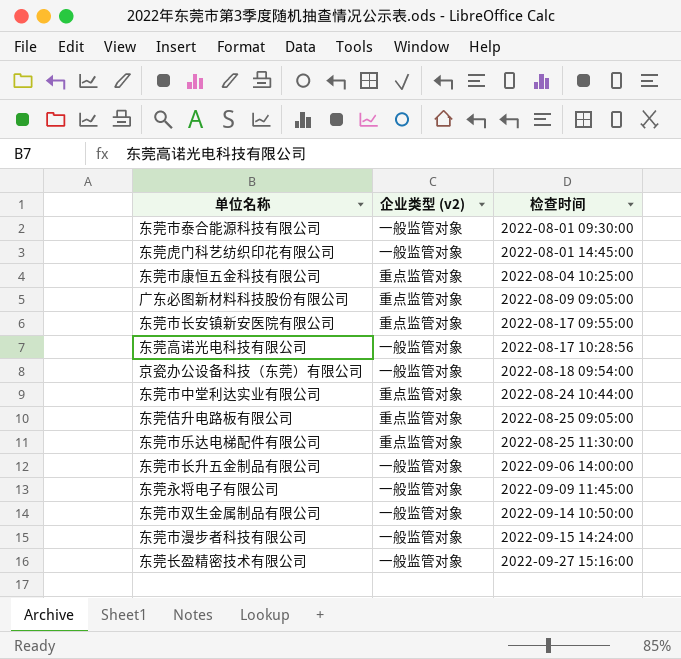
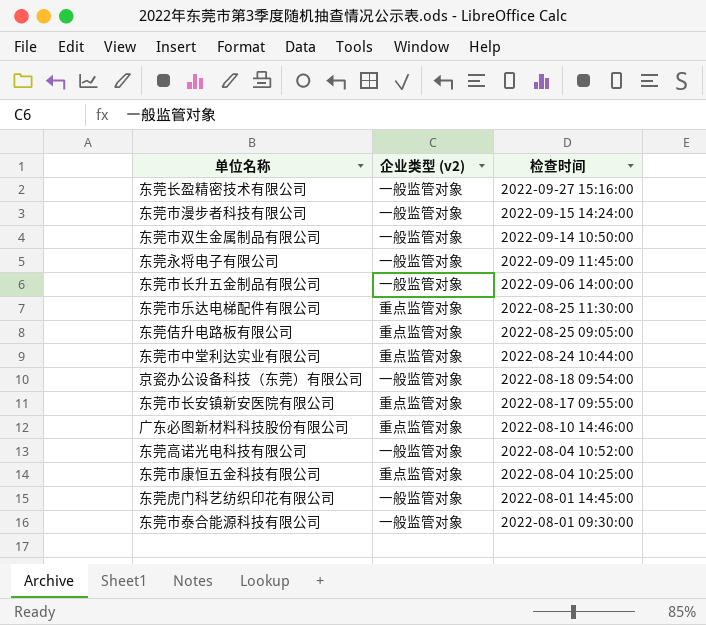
row order: 检查时间 ascending -> 检查时间 descending
广东必图新材料科技股份有限公司 | 检查时间: 2022-08-09 09:05:00 -> 2022-08-10 14:46:00
东莞高诺光电科技有限公司 | 检查时间: 2022-08-17 10:28:56 -> 2022-08-04 10:52:00

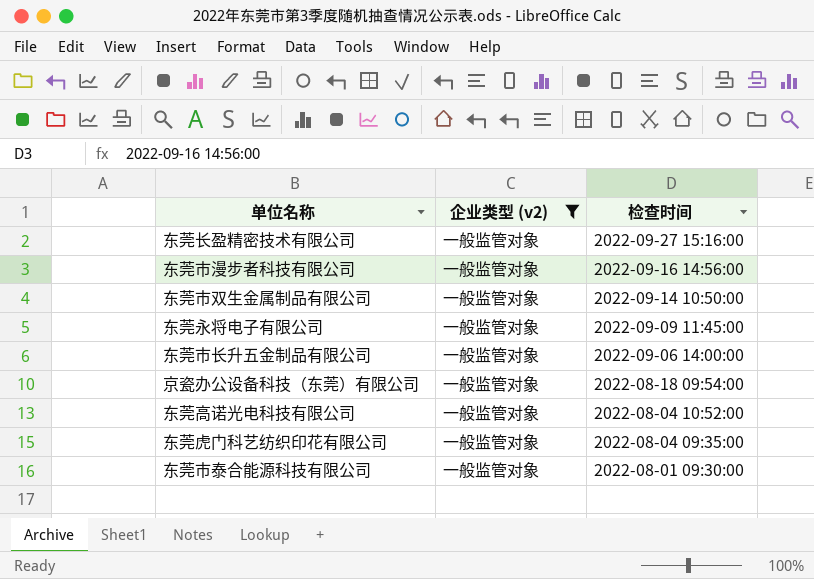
filter: none -> 企业类型 (v2) = 一般监管对象
东莞市漫步者科技有限公司 | 检查时间: 2022-09-15 14:24:00 -> 2022-09-16 14:56:00
东莞虎门科艺纺织印花有限公司 | 检查时间: 2022-08-01 14:45:00 -> 2022-08-04 09:35:00

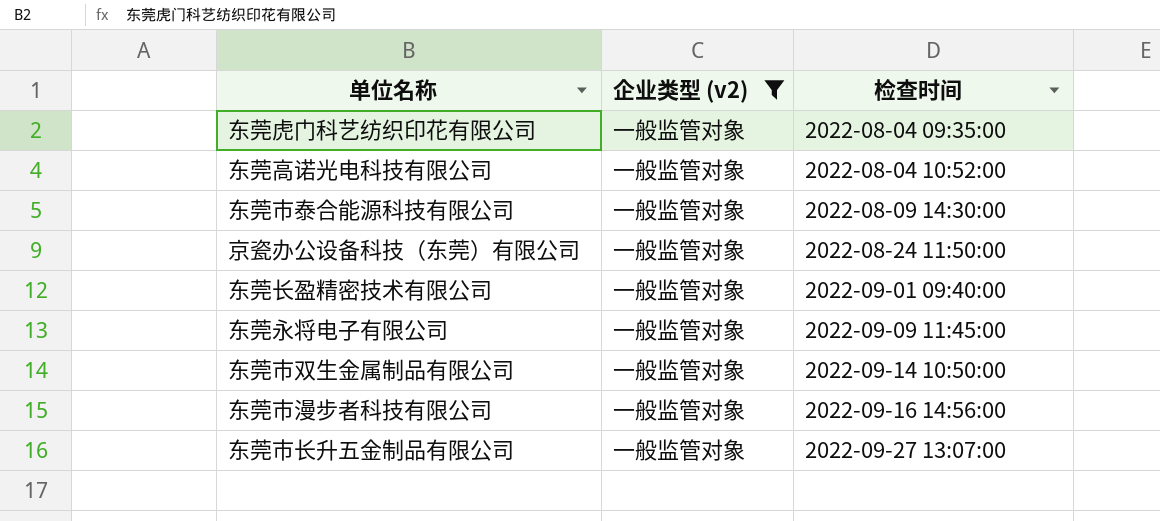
row order: 检查时间 descending -> 检查时间 ascending
东莞市泰合能源科技有限公司 | 检查时间: 2022-08-01 09:30:00 -> 2022-08-09 14:30:00
京瓷办公设备科技（东莞）有限公司 | 检查时间: 2022-08-18 09:54:00 -> 2022-08-24 11:50:00
东莞长盈精密技术有限公司 | 检查时间: 2022-09-27 15:16:00 -> 2022-09-01 09:40:00
东莞市长升五金制品有限公司 | 检查时间: 2022-09-06 14:00:00 -> 2022-09-27 13:07:00

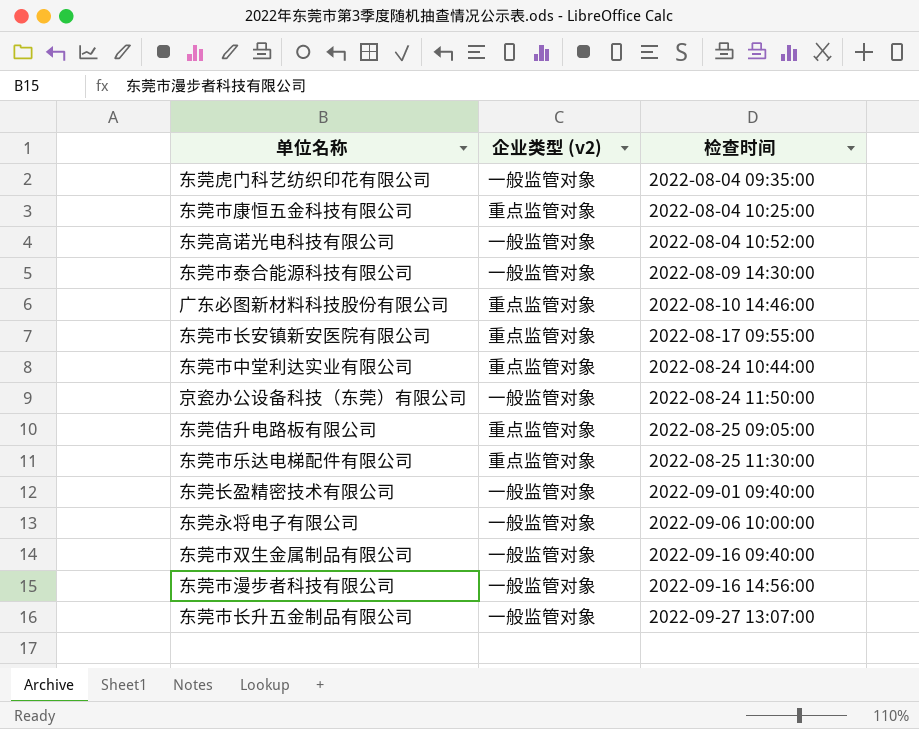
filter: 企业类型 (v2) = 一般监管对象 -> none
东莞永将电子有限公司 | 检查时间: 2022-09-09 11:45:00 -> 2022-09-06 10:00:00
东莞市双生金属制品有限公司 | 检查时间: 2022-09-14 10:50:00 -> 2022-09-16 09:40:00

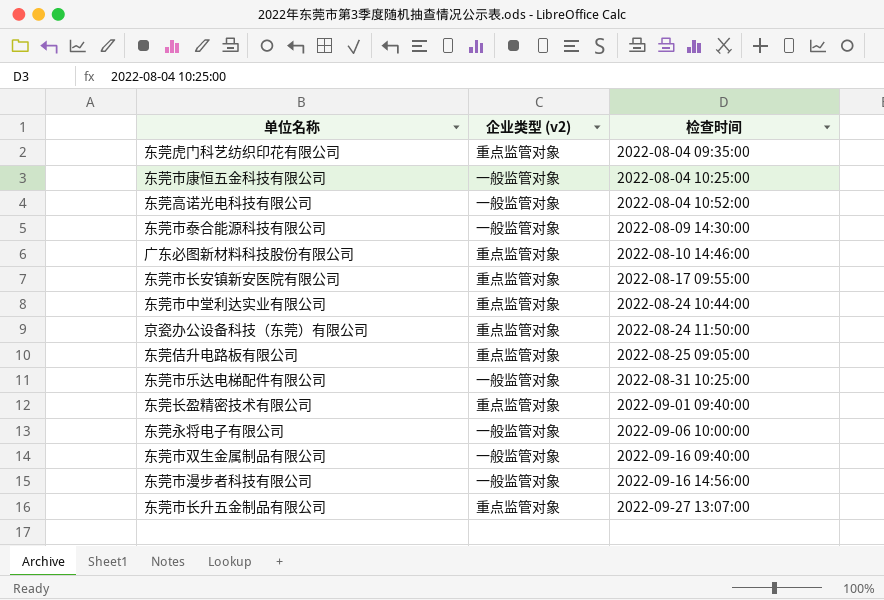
东莞虎门科艺纺织印花有限公司 | 企业类型 (v2): 一般监管对象 -> 重点监管对象
东莞市康恒五金科技有限公司 | 企业类型 (v2): 重点监管对象 -> 一般监管对象
京瓷办公设备科技（东莞）有限公司 | 企业类型 (v2): 一般监管对象 -> 重点监管对象
东莞市乐达电梯配件有限公司 | 企业类型 (v2): 重点监管对象 -> 一般监管对象
东莞市乐达电梯配件有限公司 | 检查时间: 2022-08-25 11:30:00 -> 2022-08-31 10:25:00
东莞长盈精密技术有限公司 | 企业类型 (v2): 一般监管对象 -> 重点监管对象
东莞市长升五金制品有限公司 | 企业类型 (v2): 一般监管对象 -> 重点监管对象

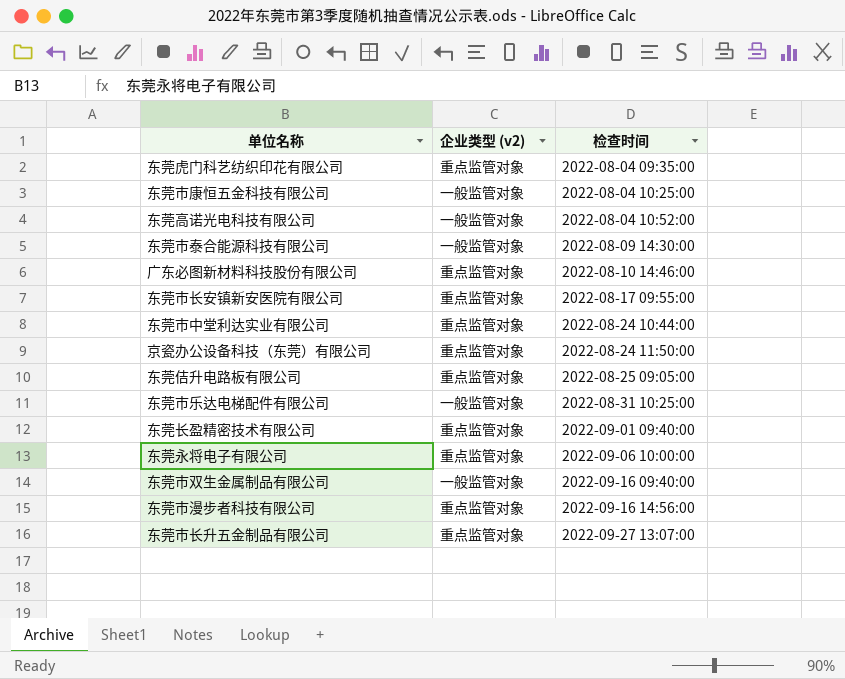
东莞永将电子有限公司 | 企业类型 (v2): 一般监管对象 -> 重点监管对象
东莞市漫步者科技有限公司 | 企业类型 (v2): 一般监管对象 -> 重点监管对象

